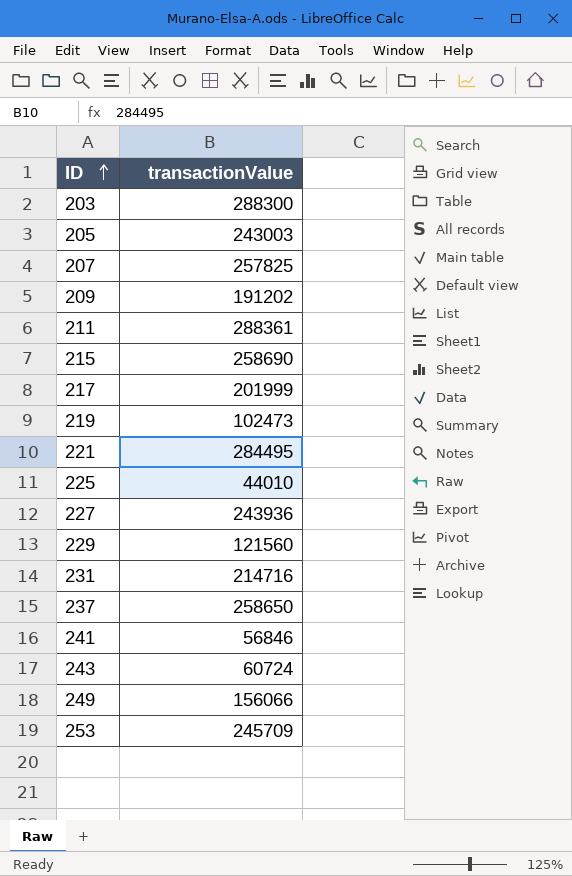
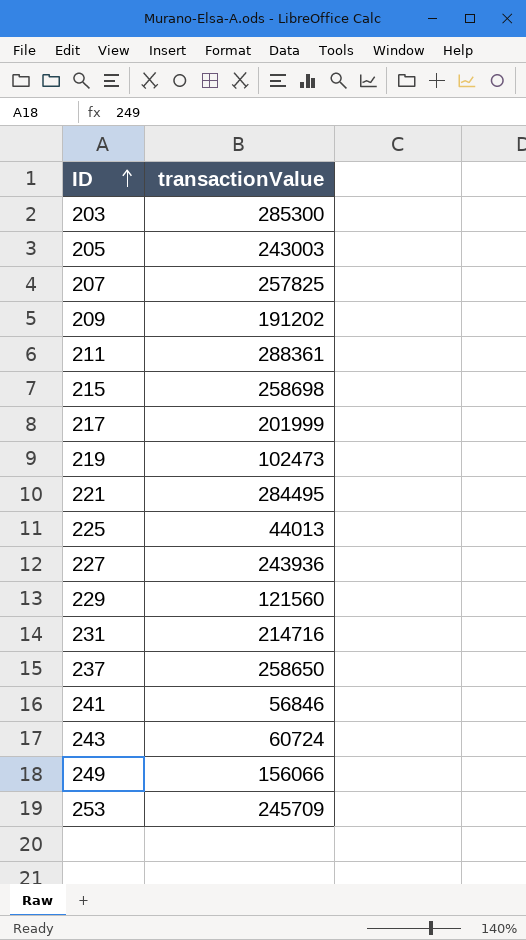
203 | transactionValue: 288300 -> 285300
215 | transactionValue: 258690 -> 258698
225 | transactionValue: 44010 -> 44013

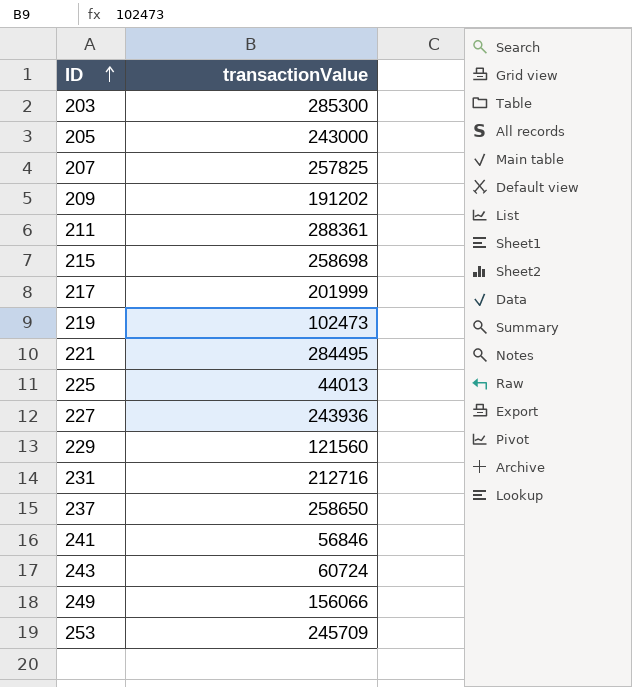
205 | transactionValue: 243003 -> 243000
231 | transactionValue: 214716 -> 212716

